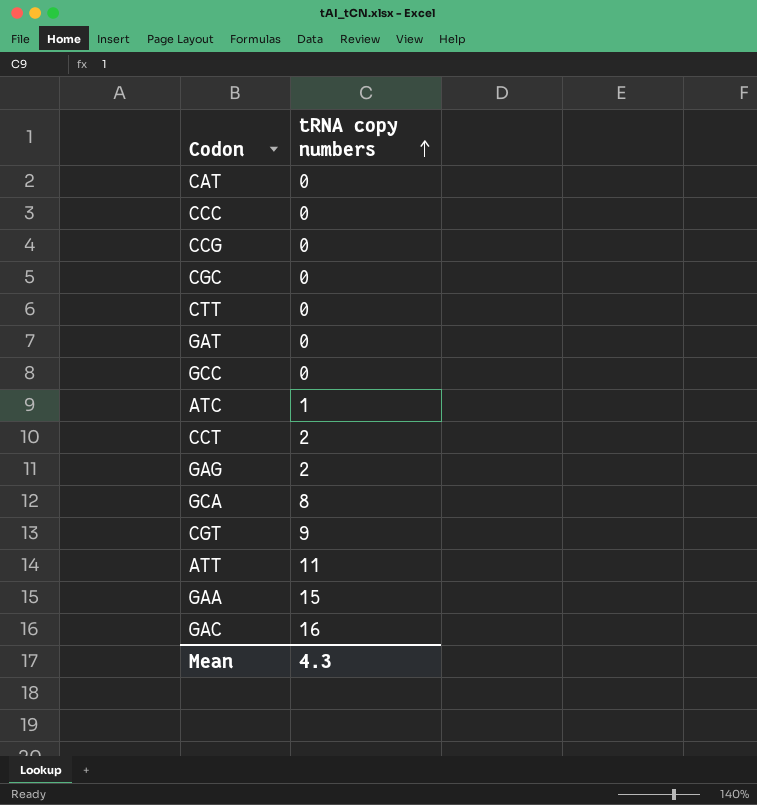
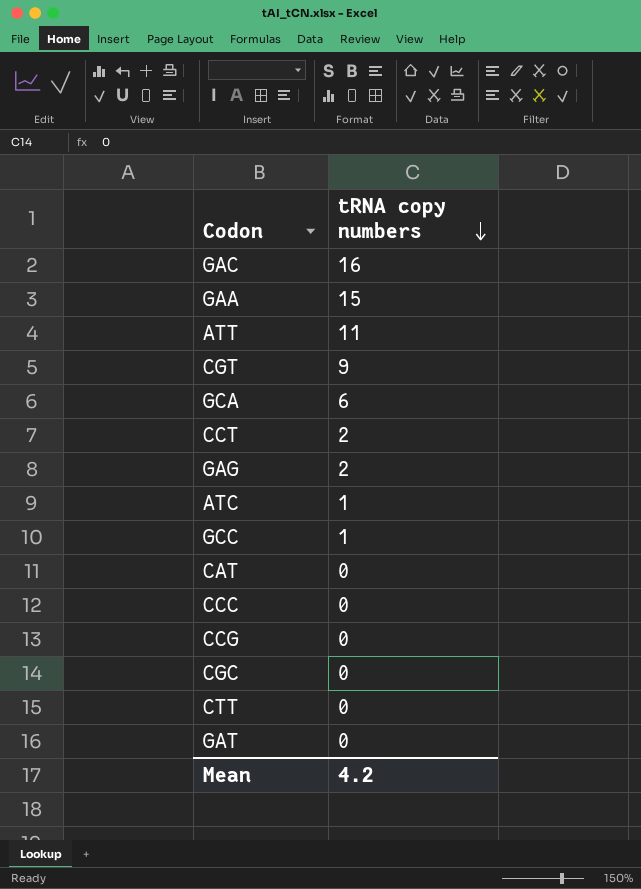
row order: tRNA copy numbers ascending -> tRNA copy numbers descending
GCA | tRNA copy numbers: 8 -> 6
GCC | tRNA copy numbers: 0 -> 1
Mean | tRNA copy numbers: 4.3 -> 4.2

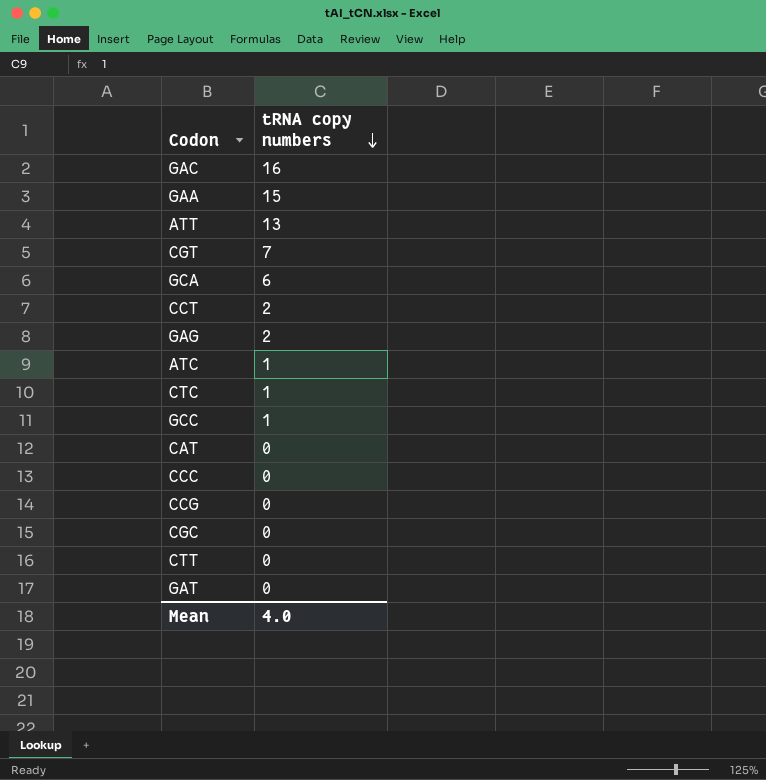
ATT | tRNA copy numbers: 11 -> 13
CGT | tRNA copy numbers: 9 -> 7
row CTC: none -> 1
Mean | tRNA copy numbers: 4.2 -> 4.0

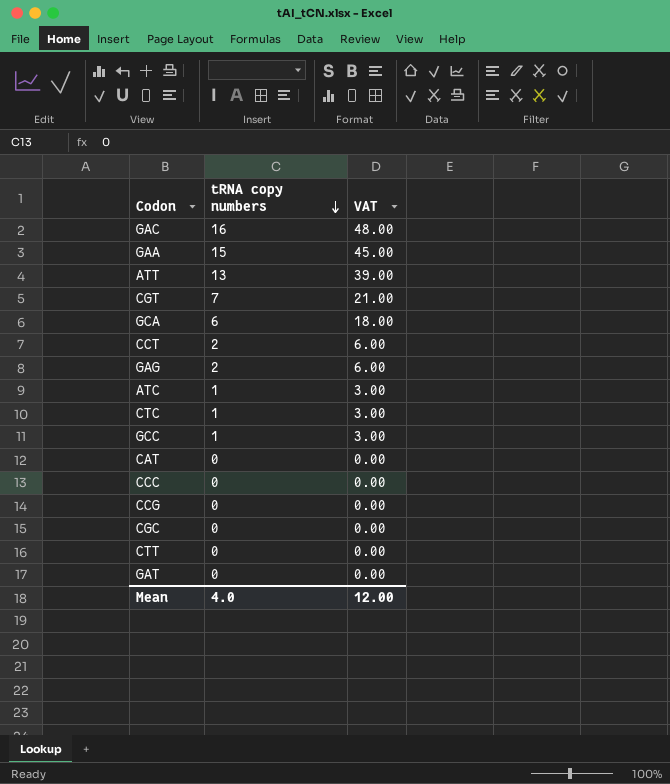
column VAT | formula: none -> [tRNA copy numbers] * 3

